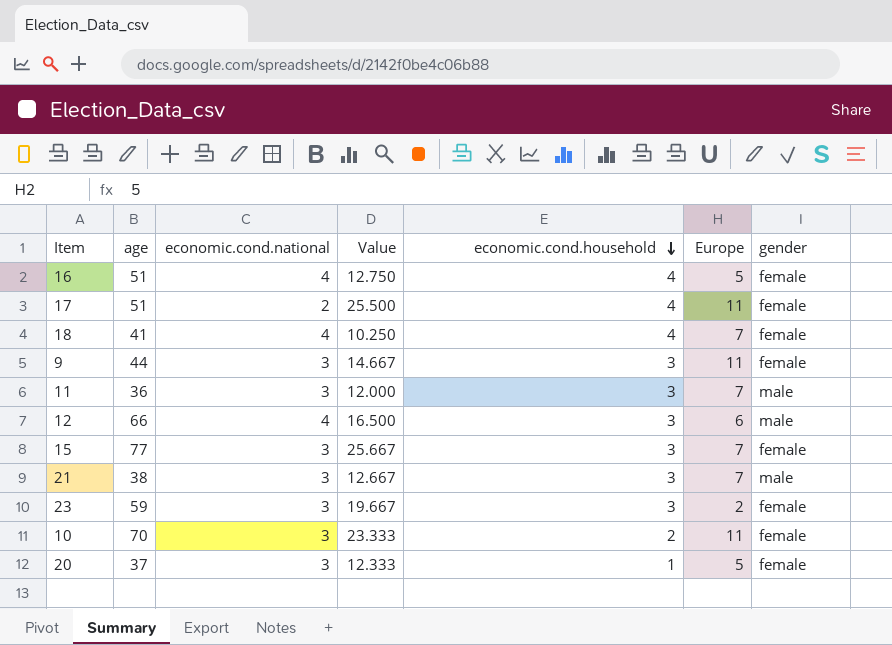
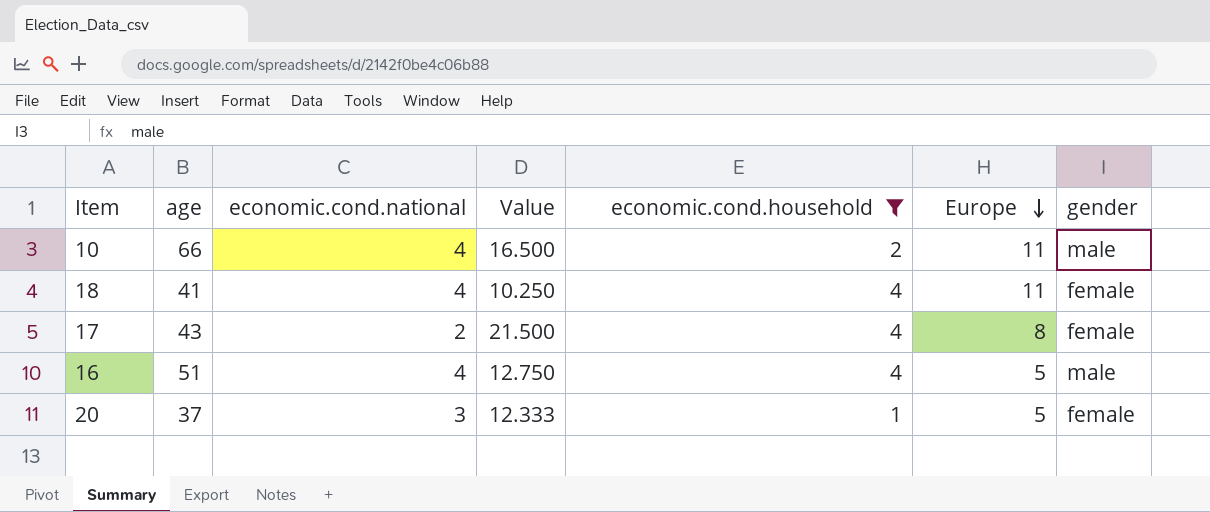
filter: none -> economic.cond.household != 3
row order: economic.cond.household descending -> Europe descending
10 | age: 70 -> 66
10 | economic.cond.national: 3 -> 4
10 | Value: 23.333 -> 16.500
10 | gender: female -> male
18 | Europe: 7 -> 11
17 | age: 51 -> 43
17 | Value: 25.500 -> 21.500
17 | Europe: 11 -> 8
16 | gender: female -> male

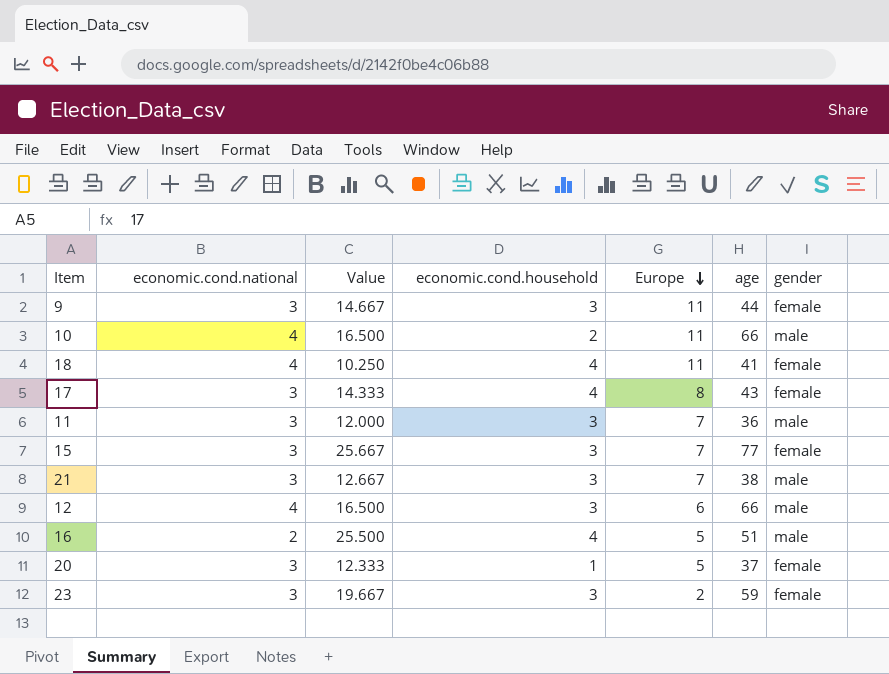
filter: economic.cond.household != 3 -> none
column age | position: 2 -> 6
17 | economic.cond.national: 2 -> 3
17 | Value: 21.500 -> 14.333
16 | economic.cond.national: 4 -> 2
16 | Value: 12.750 -> 25.500

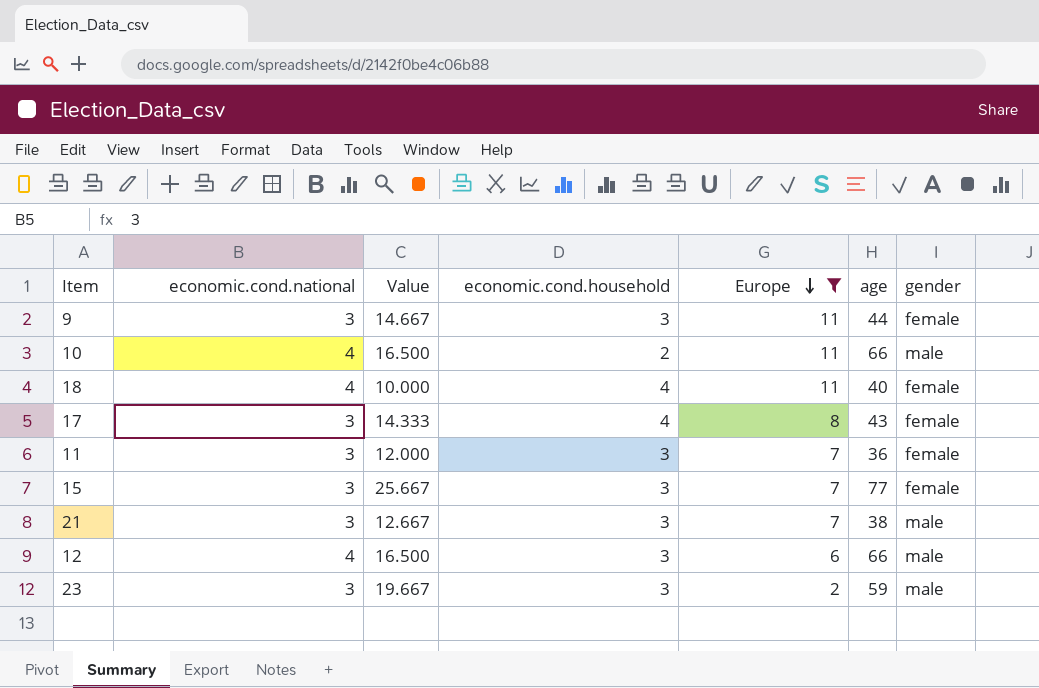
filter: none -> Europe != 5
18 | Value: 10.250 -> 10.000
18 | age: 41 -> 40
11 | gender: male -> female
23 | gender: female -> male

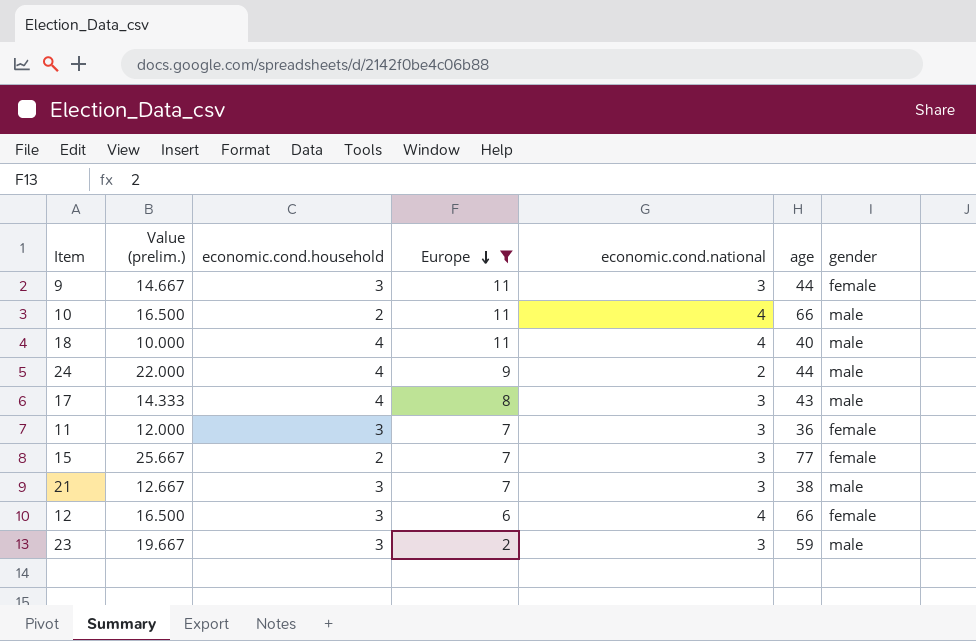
column name: Value -> Value (prelim.)
column economic.cond.national | position: 2 -> 5
18 | gender: female -> male
row 24: none -> 22.000 | 4 | 9 | 2 | 44 | male
17 | gender: female -> male
15 | economic.cond.household: 3 -> 2
12 | gender: male -> female

